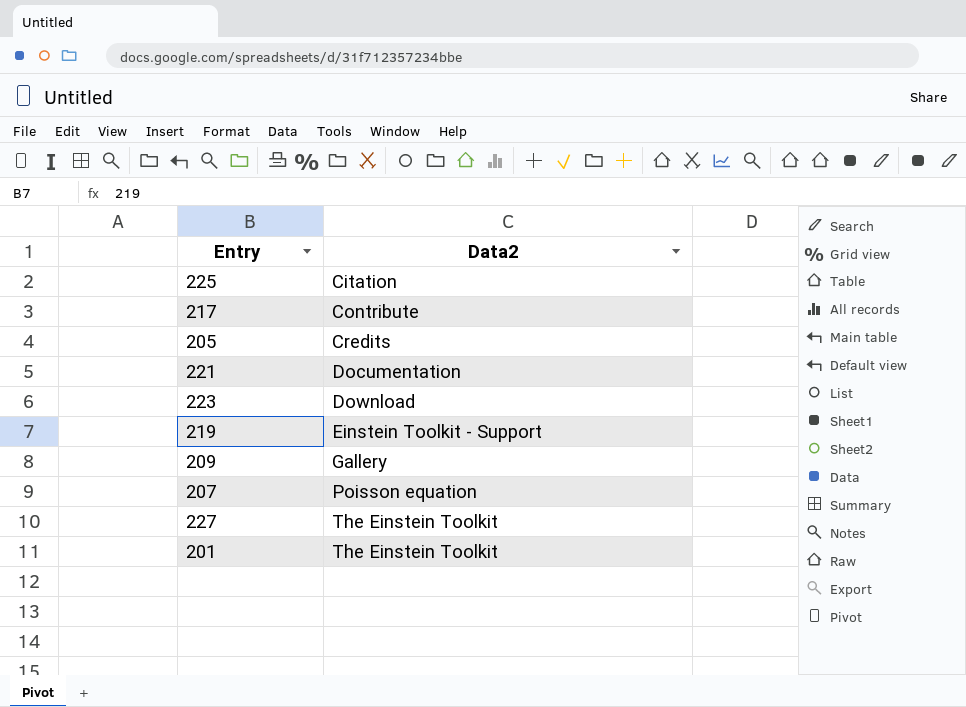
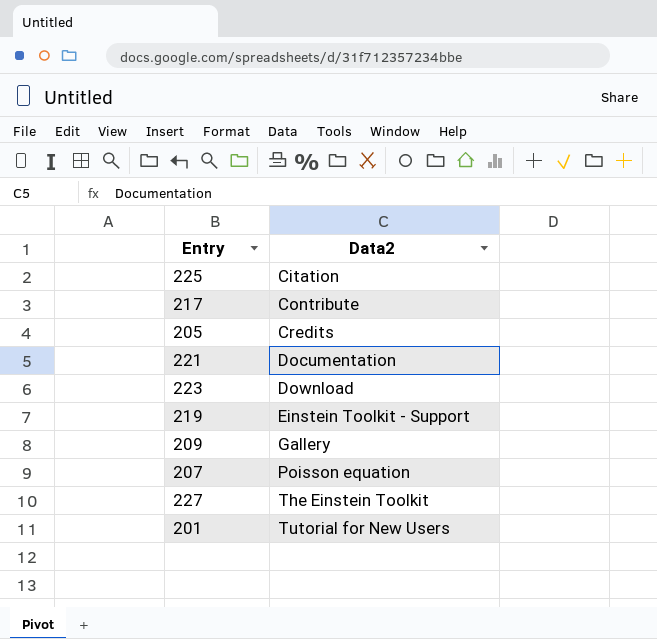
201 | Data2: The Einstein Toolkit -> Tutorial for New Users

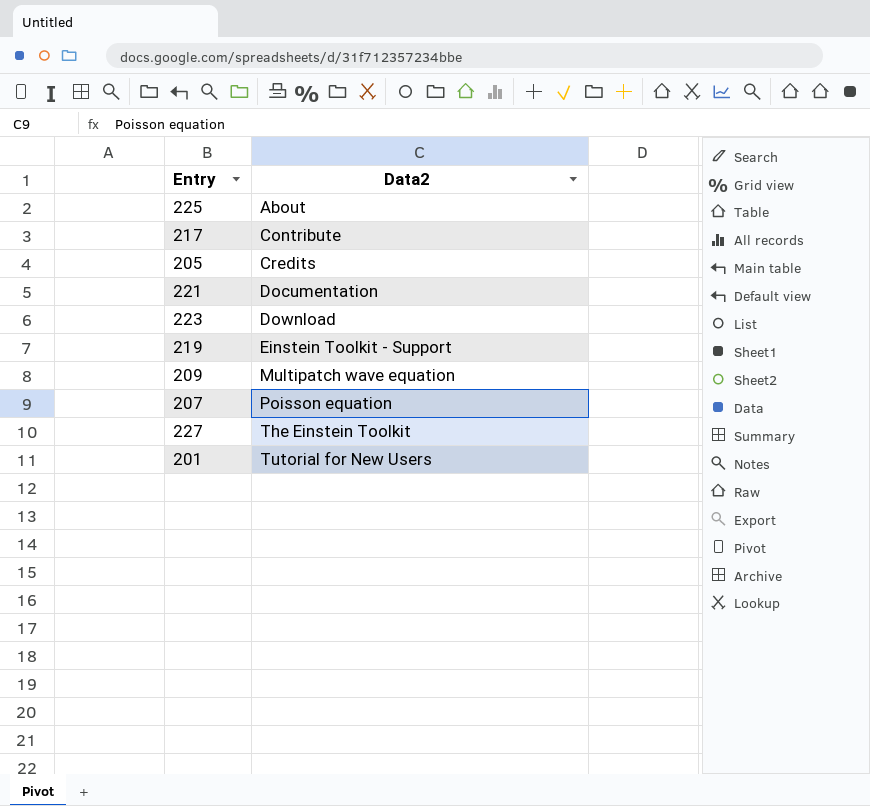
225 | Data2: Citation -> About
209 | Data2: Gallery -> Multipatch wave equation

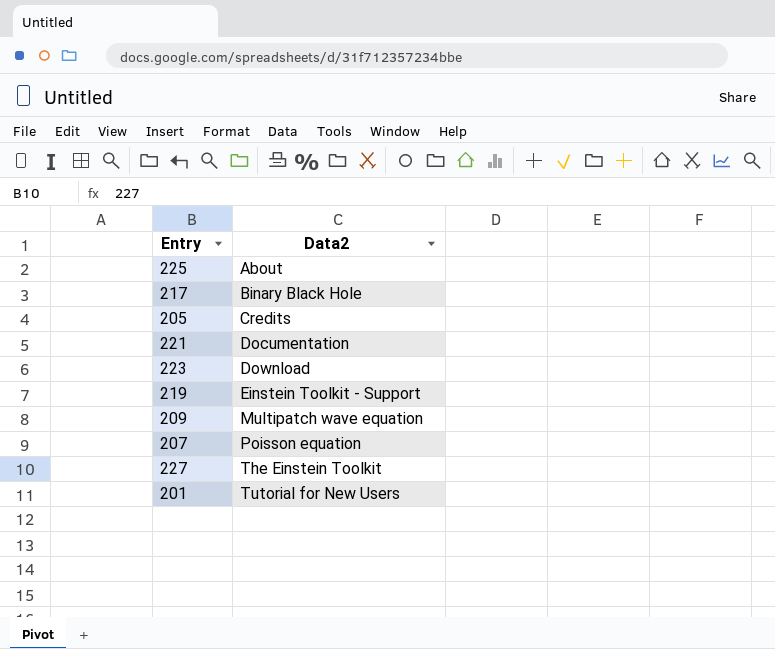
217 | Data2: Contribute -> Binary Black Hole

